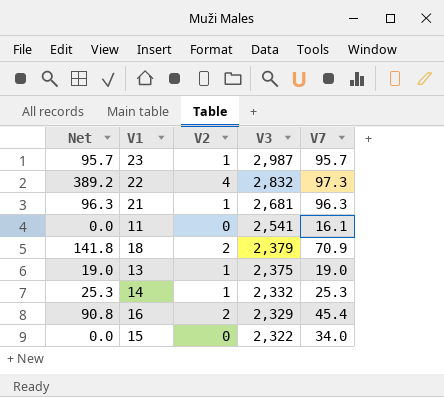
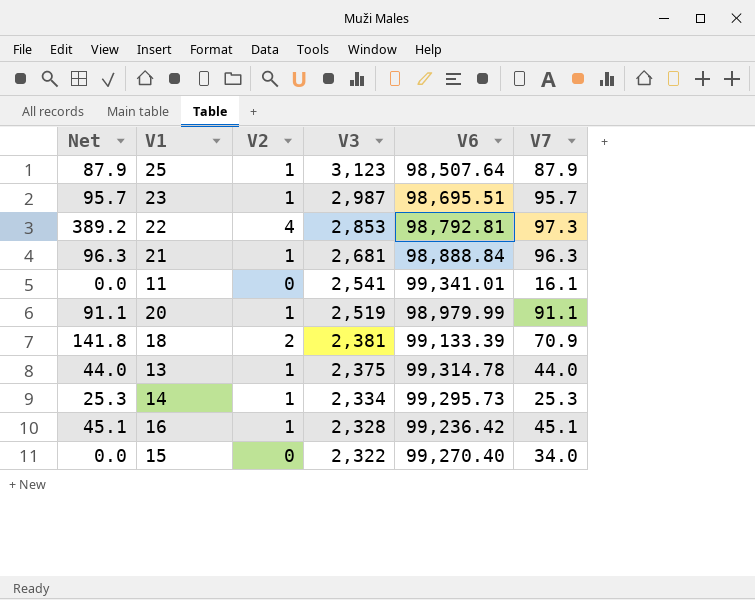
column V6 | position: none -> 5
row 25: none -> 87.9 | 1 | 3,123 | 98,507.64 | 87.9
22 | V3: 2,832 -> 2,853
row 20: none -> 91.1 | 1 | 2,519 | 98,979.99 | 91.1
18 | V3: 2,379 -> 2,381
13 | Net: 19.0 -> 44.0
13 | V7: 19.0 -> 44.0
14 | V3: 2,332 -> 2,334
16 | Net: 90.8 -> 45.1
16 | V2: 2 -> 1
16 | V3: 2,329 -> 2,328
16 | V7: 45.4 -> 45.1

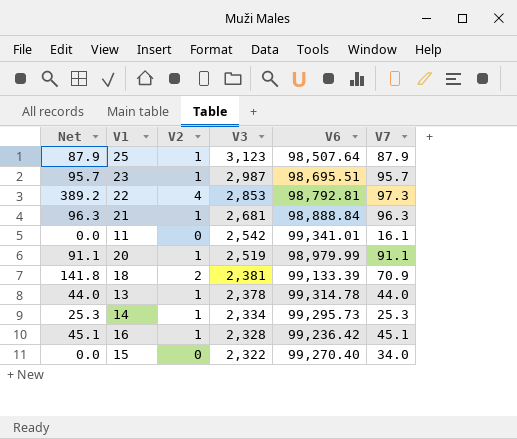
11 | V3: 2,541 -> 2,542
13 | V3: 2,375 -> 2,378

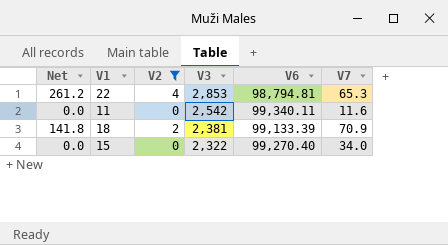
filter: none -> V2 != 1
22 | Net: 389.2 -> 261.2
22 | V6: 98,792.81 -> 98,794.81
22 | V7: 97.3 -> 65.3
11 | V6: 99,341.01 -> 99,340.11
11 | V7: 16.1 -> 11.6

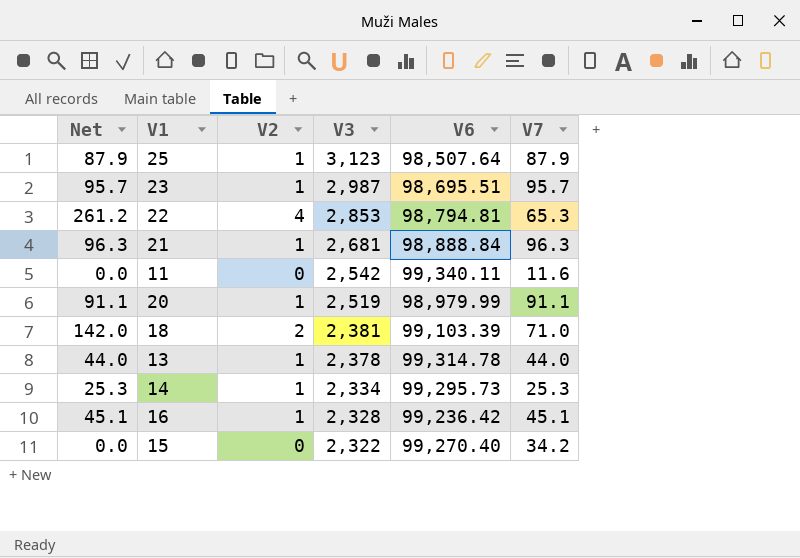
filter: V2 != 1 -> none
18 | Net: 141.8 -> 142.0
18 | V6: 99,133.39 -> 99,103.39
18 | V7: 70.9 -> 71.0
15 | V7: 34.0 -> 34.2

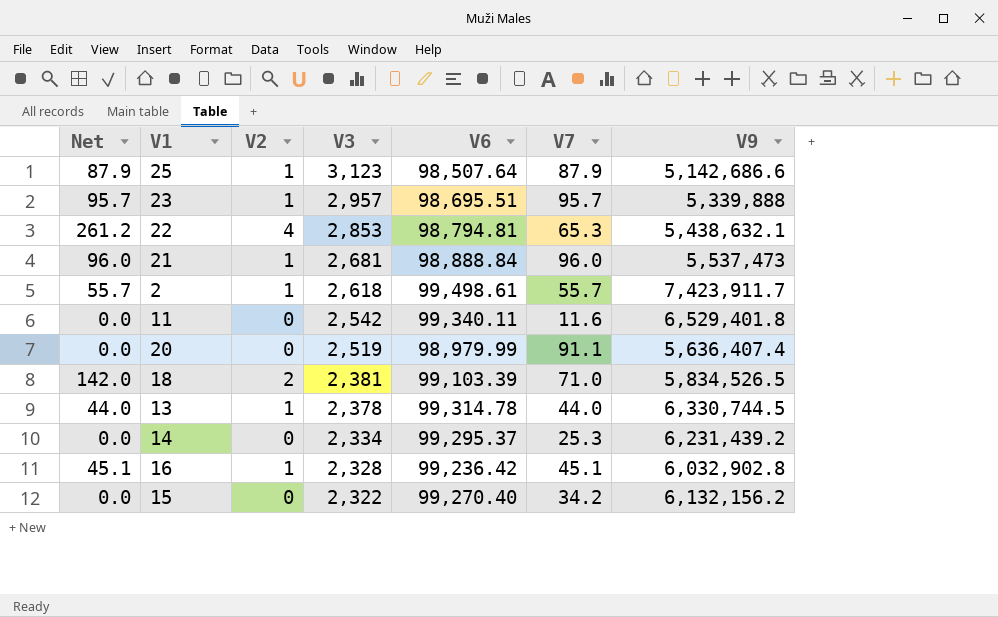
column V9 | position: none -> 7
23 | V3: 2,987 -> 2,957
21 | Net: 96.3 -> 96.0
21 | V7: 96.3 -> 96.0
row 2: none -> 55.7 | 1 | 2,618 | 99,498.61 | 55.7 | 7,423,911.7
20 | Net: 91.1 -> 0.0
20 | V2: 1 -> 0
14 | Net: 25.3 -> 0.0
14 | V2: 1 -> 0
14 | V6: 99,295.73 -> 99,295.37

